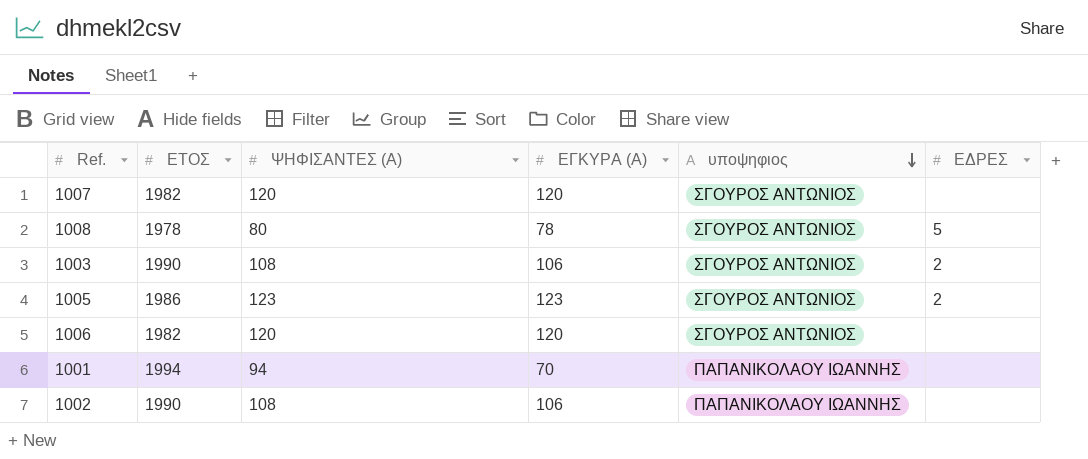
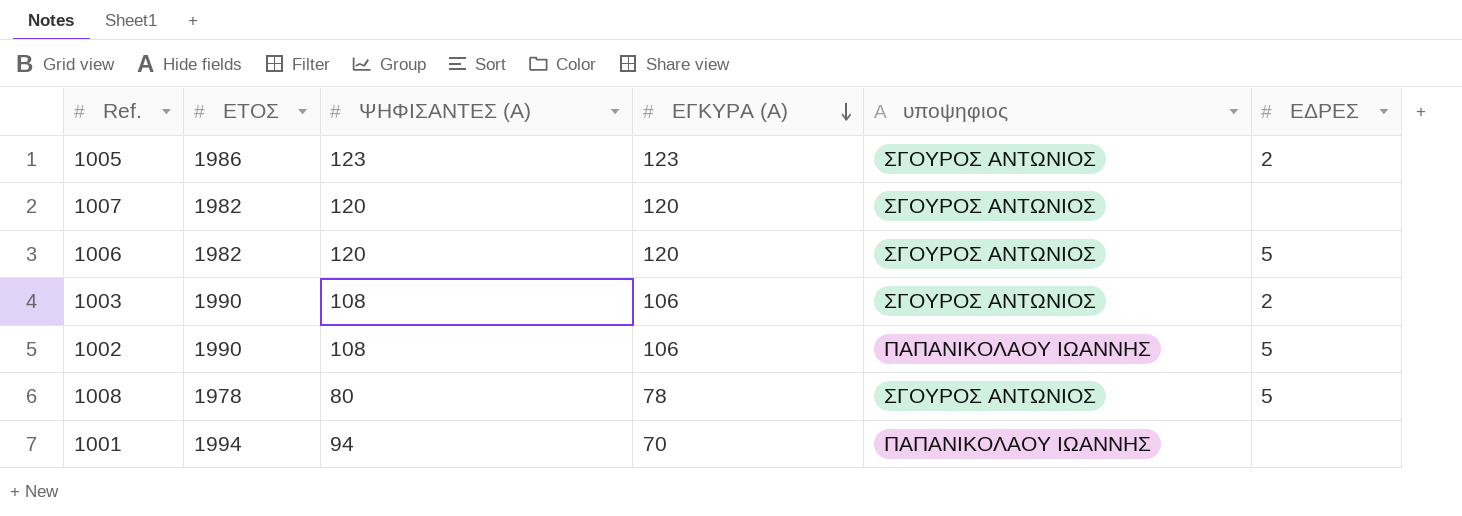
row order: υποψηφιος descending -> ΕΓΚΥΡΑ (Α) descending
1006 | ΕΔΡΕΣ: none -> 5
1002 | ΕΔΡΕΣ: none -> 5

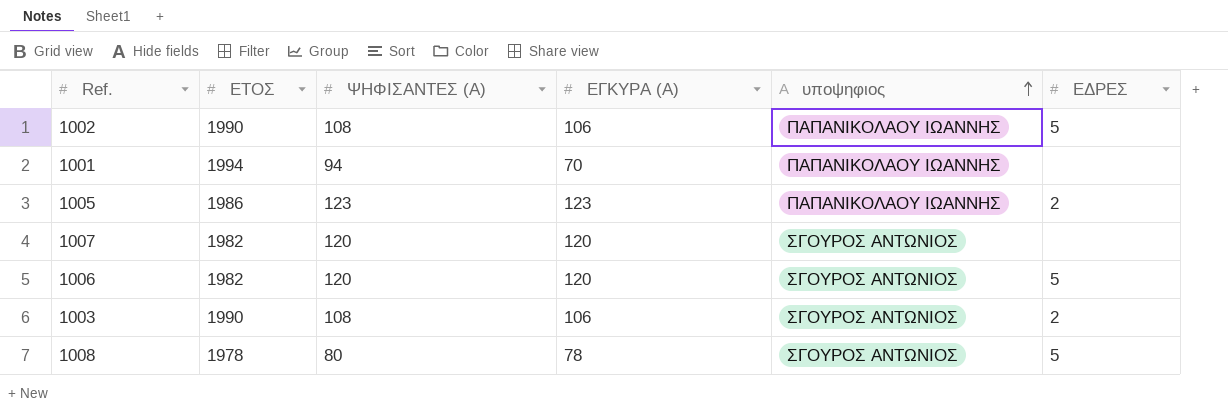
row order: ΕΓΚΥΡΑ (Α) descending -> υποψηφιος ascending
1005 | υποψηφιος: ΣΓΟΥΡΟΣ ΑΝΤΩΝΙΟΣ -> ΠΑΠΑΝΙΚΟΛΑΟΥ ΙΩΑΝΝΗΣ

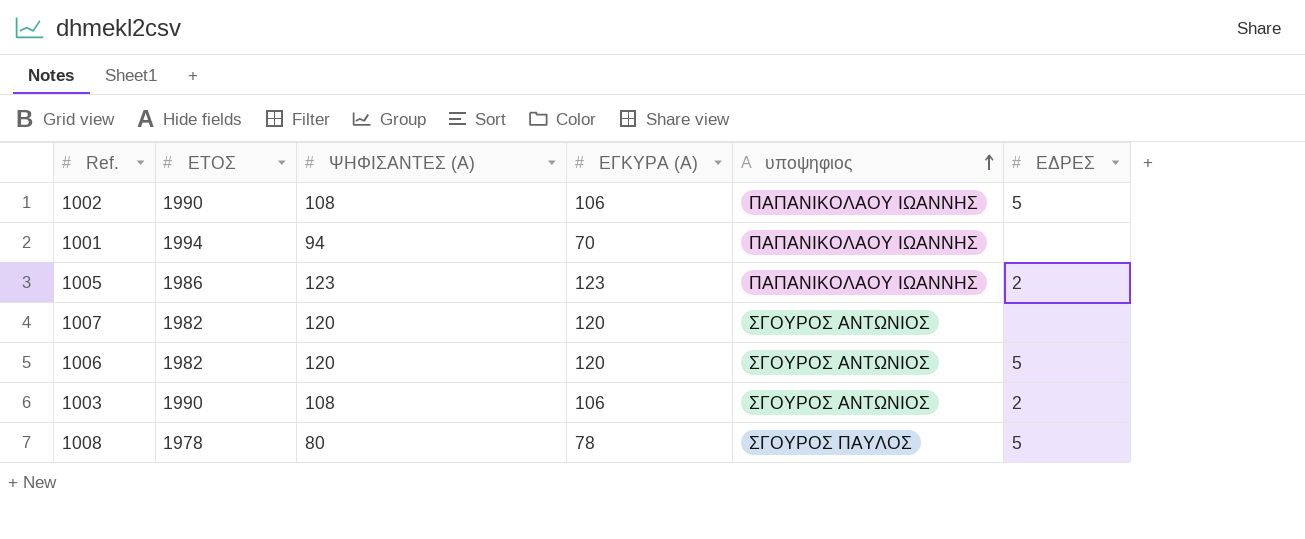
1008 | υποψηφιος: ΣΓΟΥΡΟΣ ΑΝΤΩΝΙΟΣ -> ΣΓΟΥΡΟΣ ΠΑΥΛΟΣ

